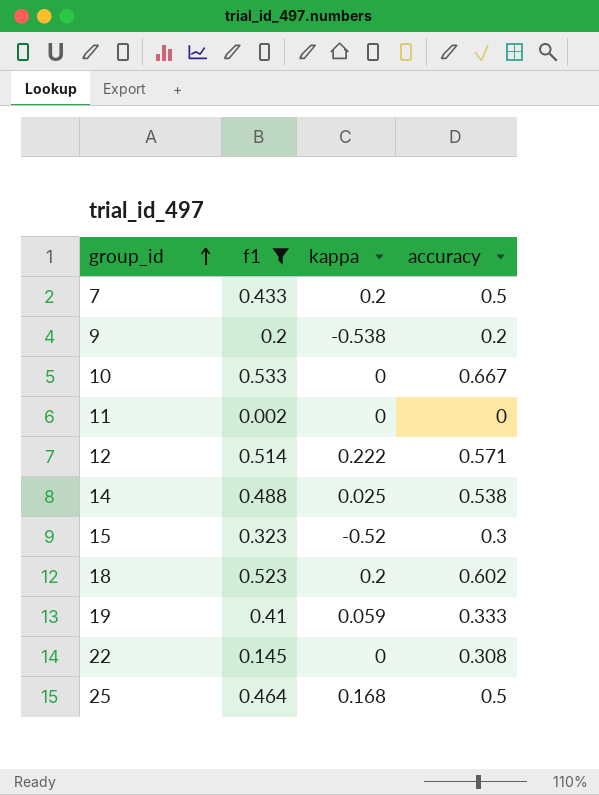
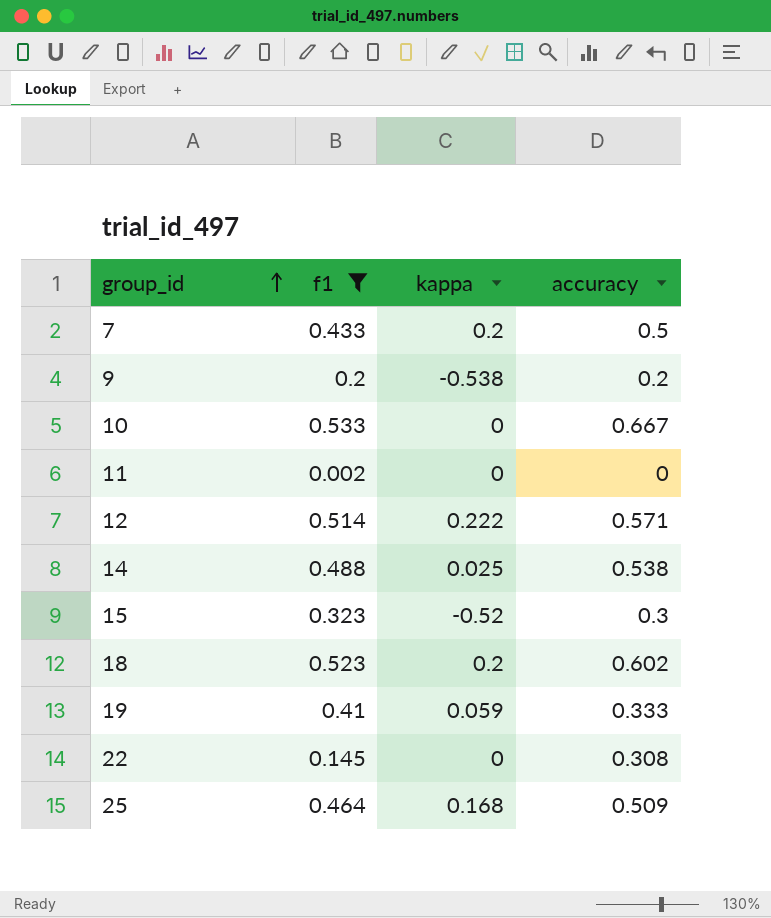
25 | accuracy: 0.5 -> 0.509

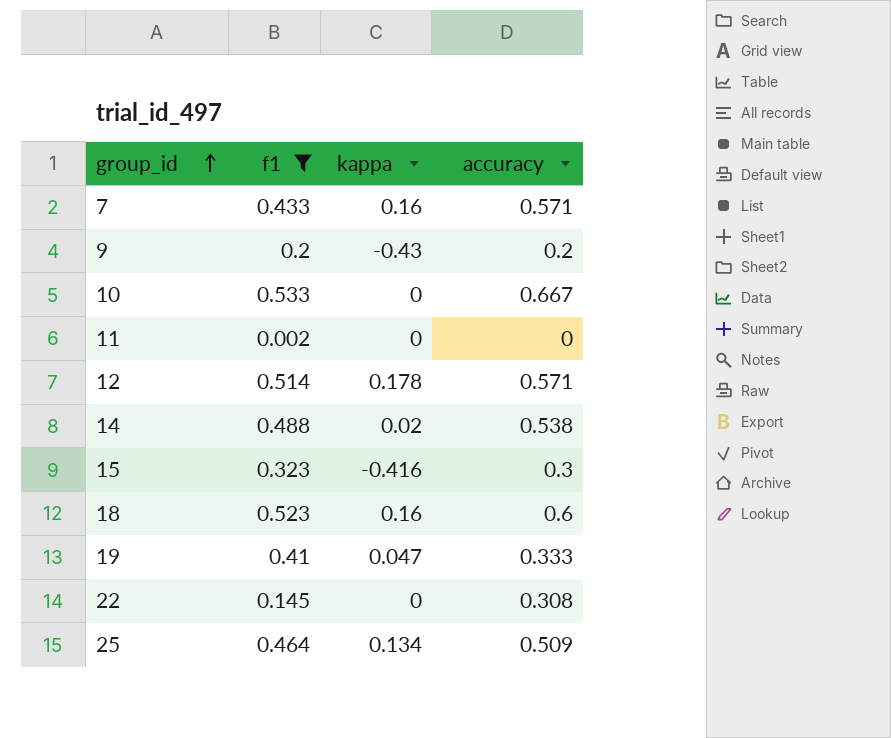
7 | kappa: 0.2 -> 0.16
7 | accuracy: 0.5 -> 0.571
9 | kappa: -0.538 -> -0.43
12 | kappa: 0.222 -> 0.178
14 | kappa: 0.025 -> 0.02
15 | kappa: -0.52 -> -0.416
18 | kappa: 0.2 -> 0.16
18 | accuracy: 0.602 -> 0.6
19 | kappa: 0.059 -> 0.047
25 | kappa: 0.168 -> 0.134

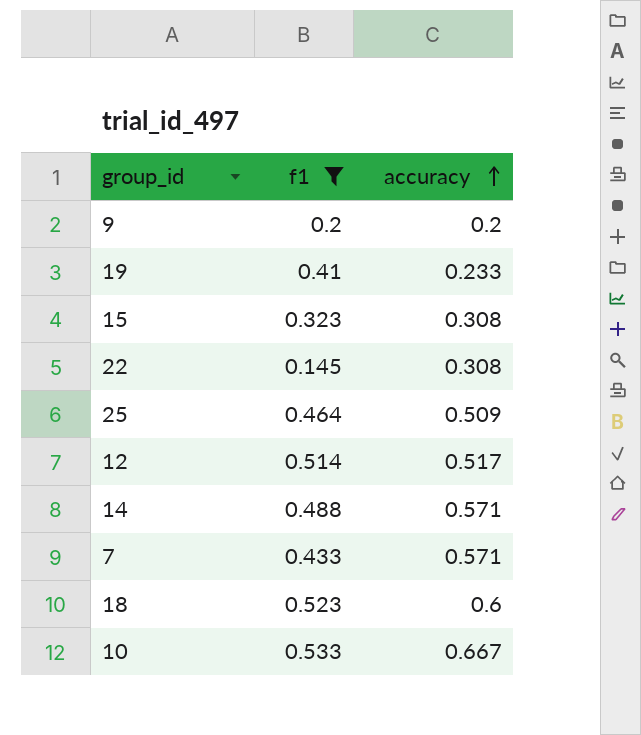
row order: group_id ascending -> accuracy ascending
column kappa | position: 3 -> none
row 11: 0.002 | 0 | 0 -> none
19 | accuracy: 0.333 -> 0.233
15 | accuracy: 0.3 -> 0.308
12 | accuracy: 0.571 -> 0.517
14 | accuracy: 0.538 -> 0.571

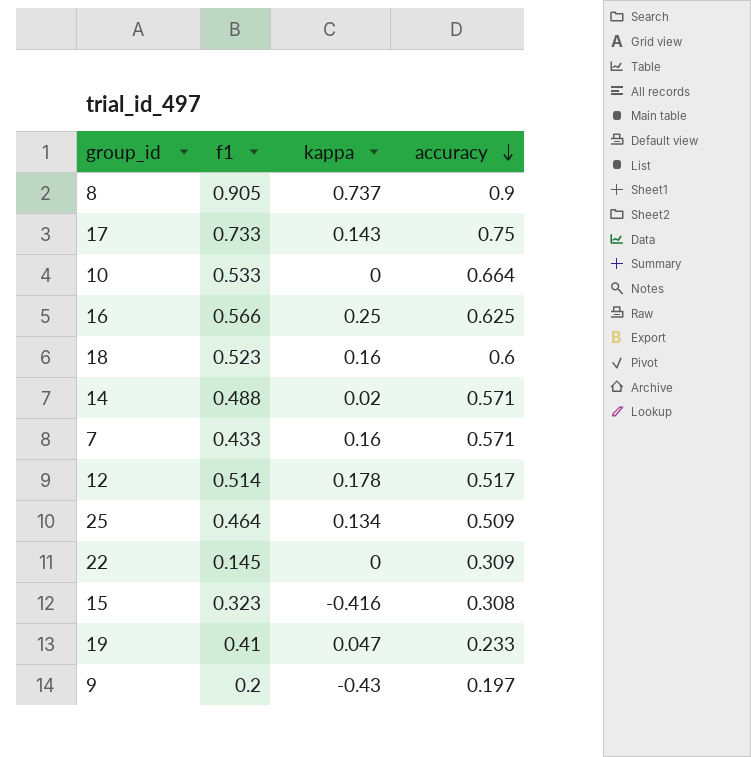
filter: f1 <= 0.533 -> none
row order: accuracy ascending -> accuracy descending
column kappa | position: none -> 3
10 | accuracy: 0.667 -> 0.664
22 | accuracy: 0.308 -> 0.309
9 | accuracy: 0.2 -> 0.197

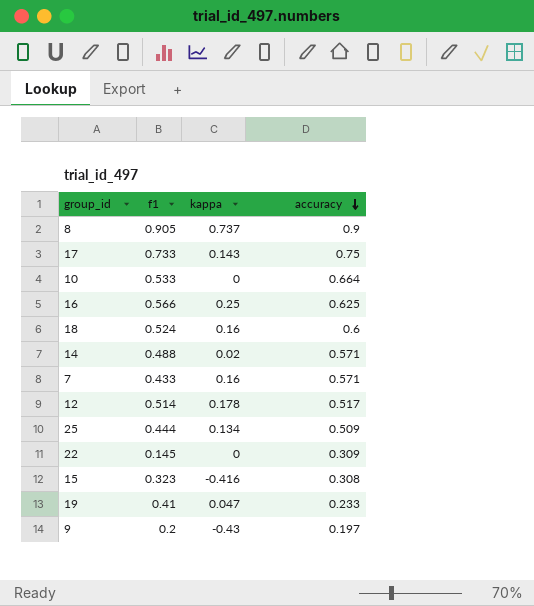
18 | f1: 0.523 -> 0.524
25 | f1: 0.464 -> 0.444

